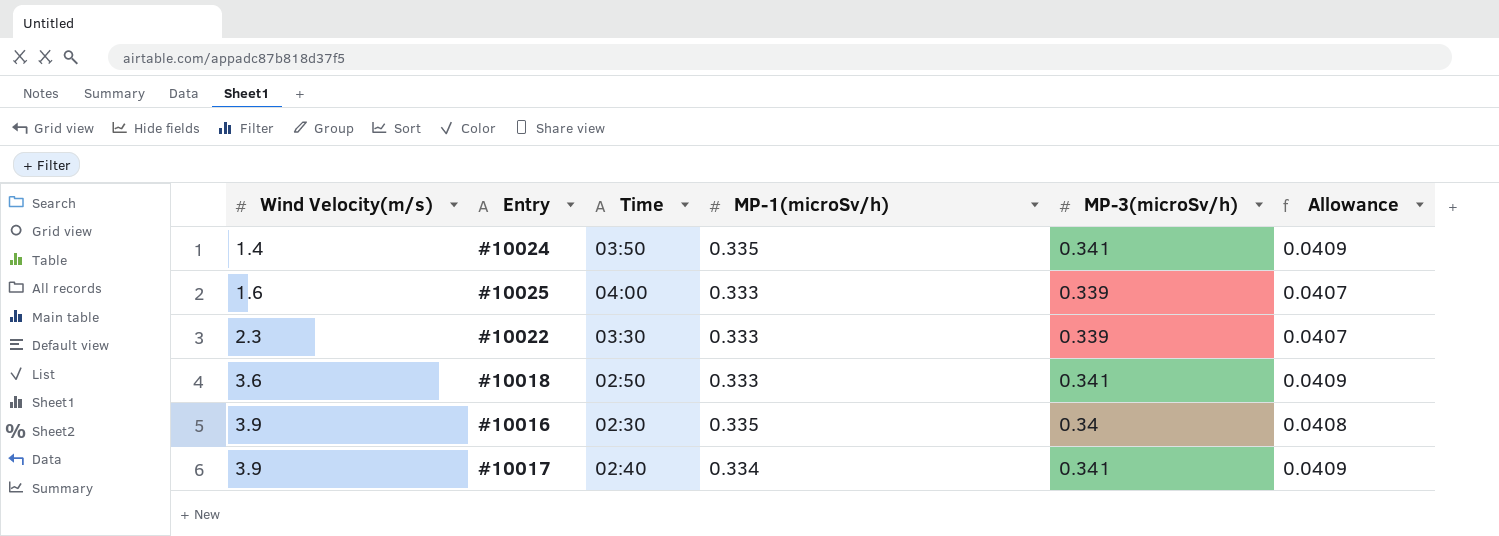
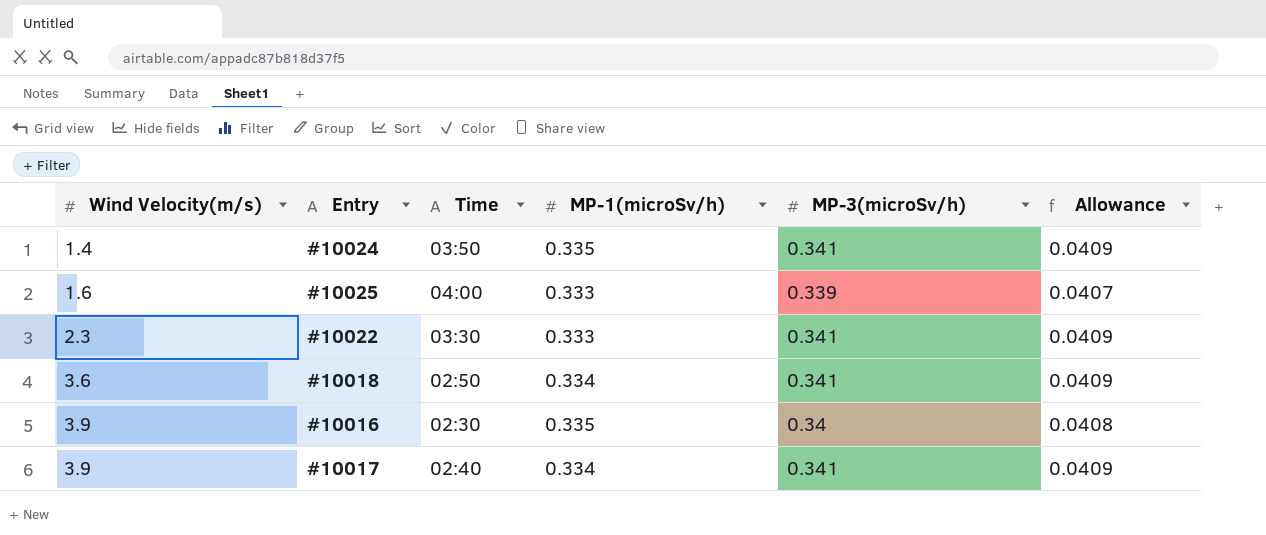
#10022 | MP-3(microSv/h): 0.339 -> 0.341
#10022 | Allowance: 0.0407 -> 0.0409
#10018 | MP-1(microSv/h): 0.333 -> 0.334

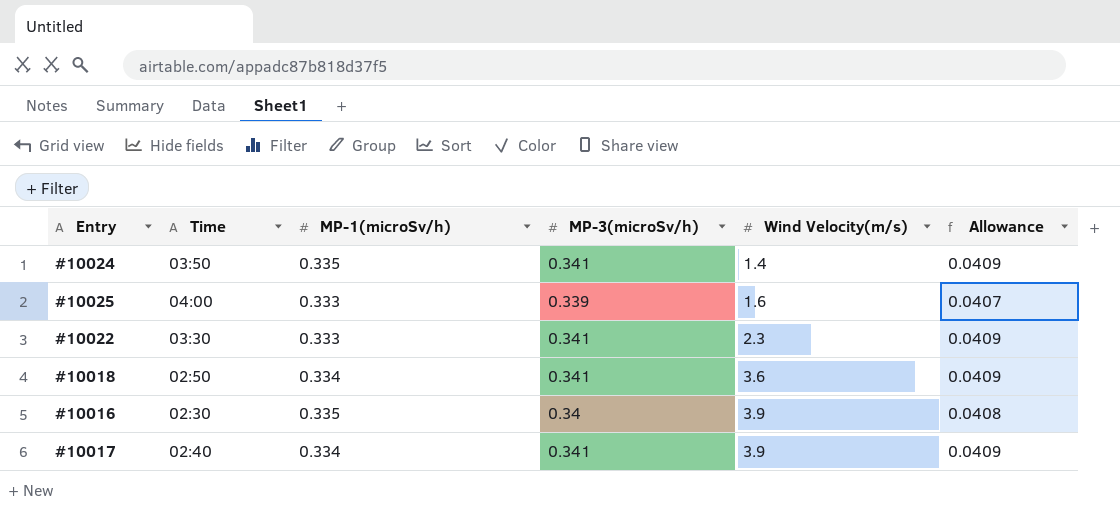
column Wind Velocity(m/s) | position: 1 -> 5

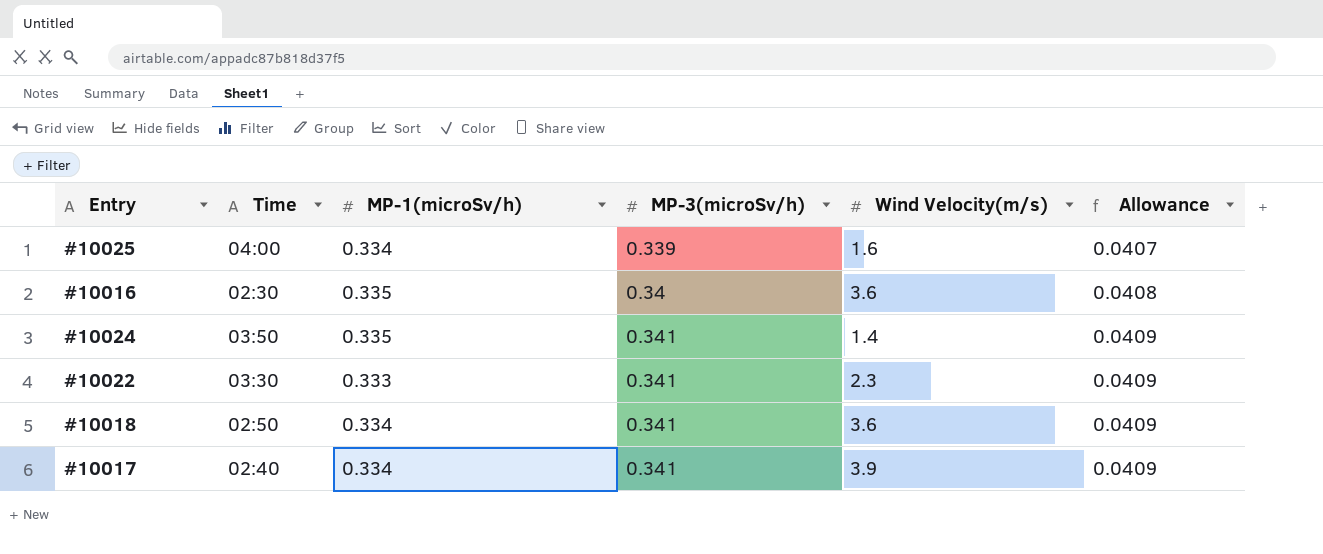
row order: Wind Velocity(m/s) ascending -> MP-3(microSv/h) ascending
#10025 | MP-1(microSv/h): 0.333 -> 0.334
#10016 | Wind Velocity(m/s): 3.9 -> 3.6

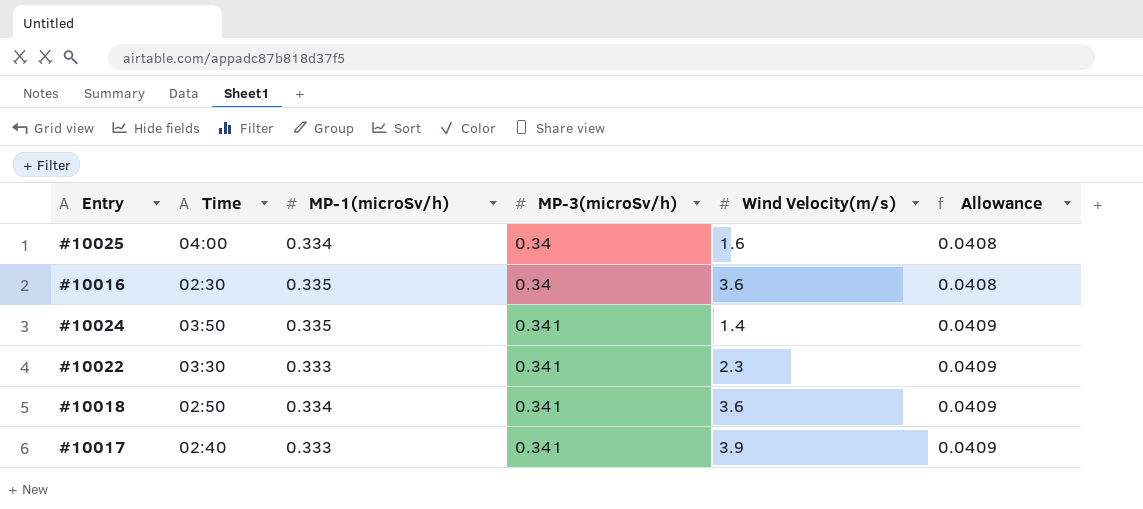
#10025 | MP-3(microSv/h): 0.339 -> 0.34
#10025 | Allowance: 0.0407 -> 0.0408
#10017 | MP-1(microSv/h): 0.334 -> 0.333

